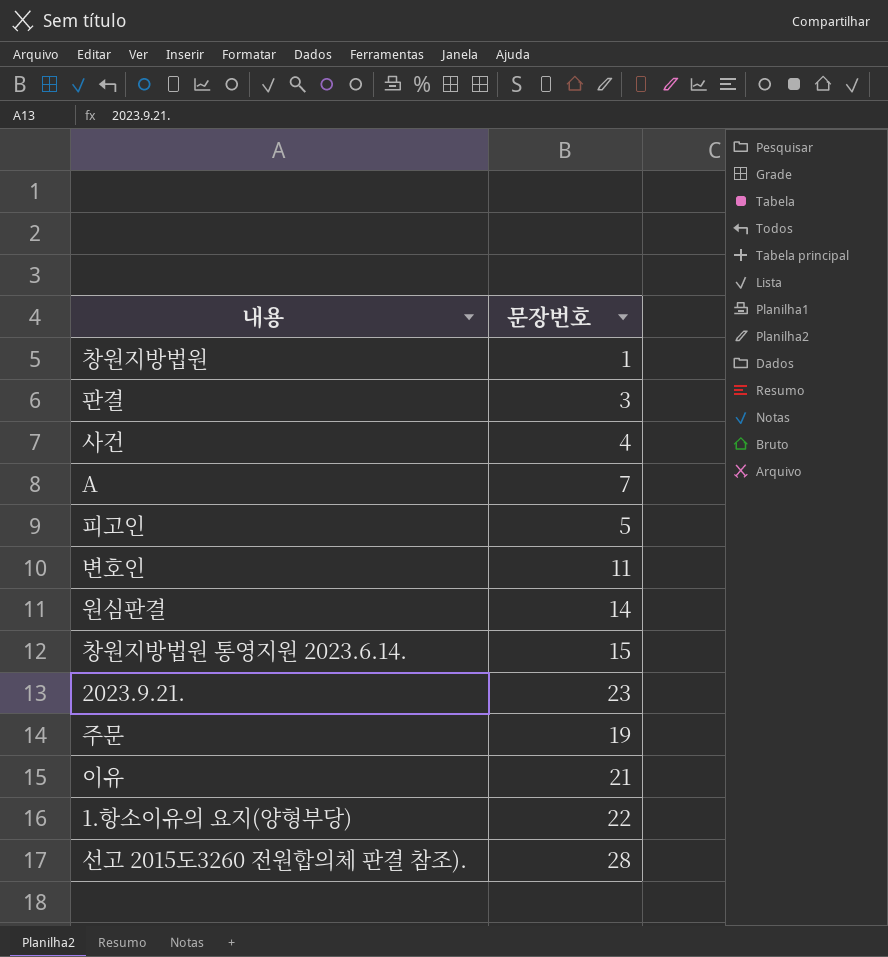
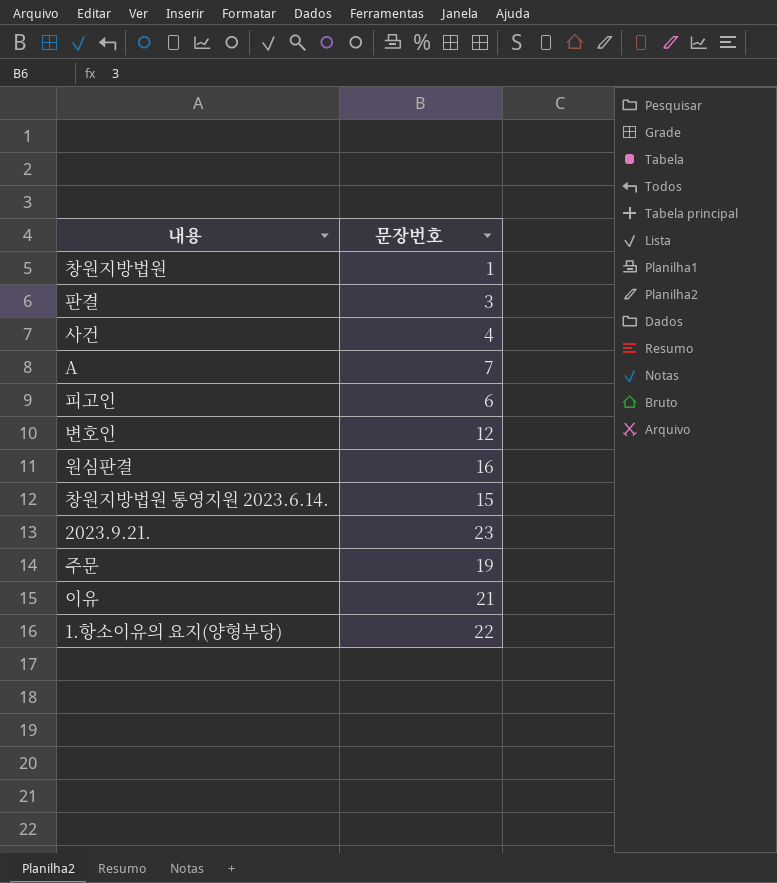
row 선고 2015도3260 전원합의체 판결 참조).: 28 -> none
피고인 | 문장번호: 5 -> 6
변호인 | 문장번호: 11 -> 12
원심판결 | 문장번호: 14 -> 16

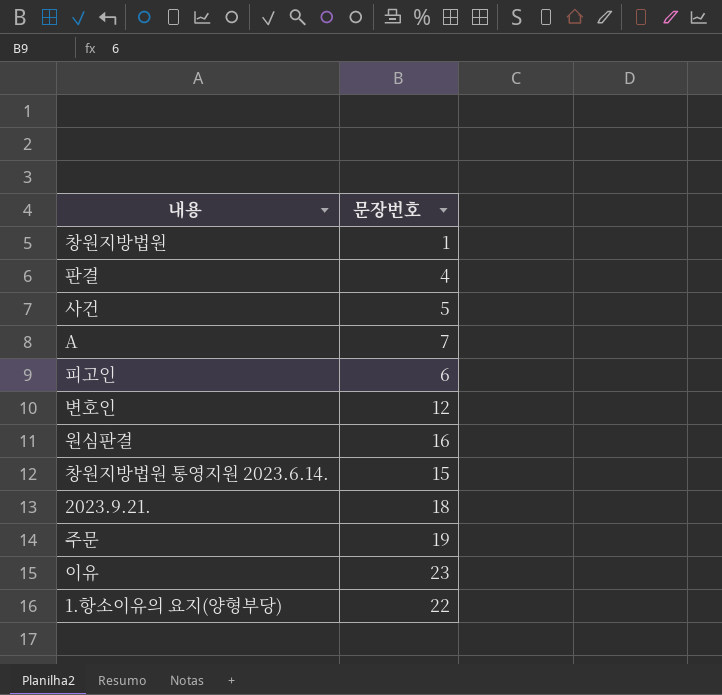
판결 | 문장번호: 3 -> 4
사건 | 문장번호: 4 -> 5
2023.9.21. | 문장번호: 23 -> 18
이유 | 문장번호: 21 -> 23

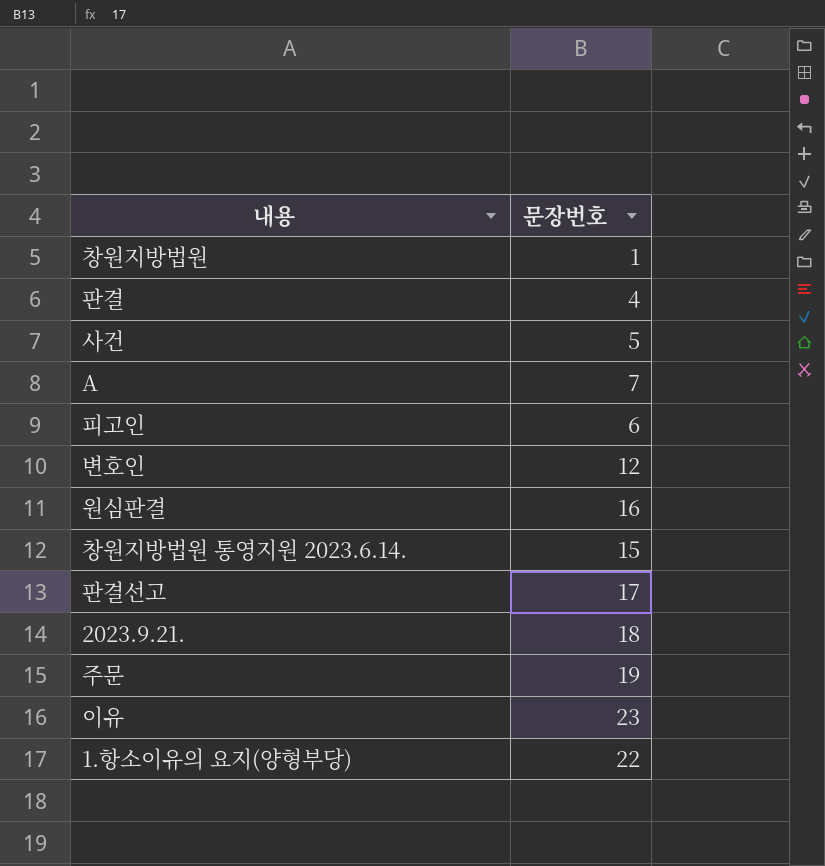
row 판결선고: none -> 17

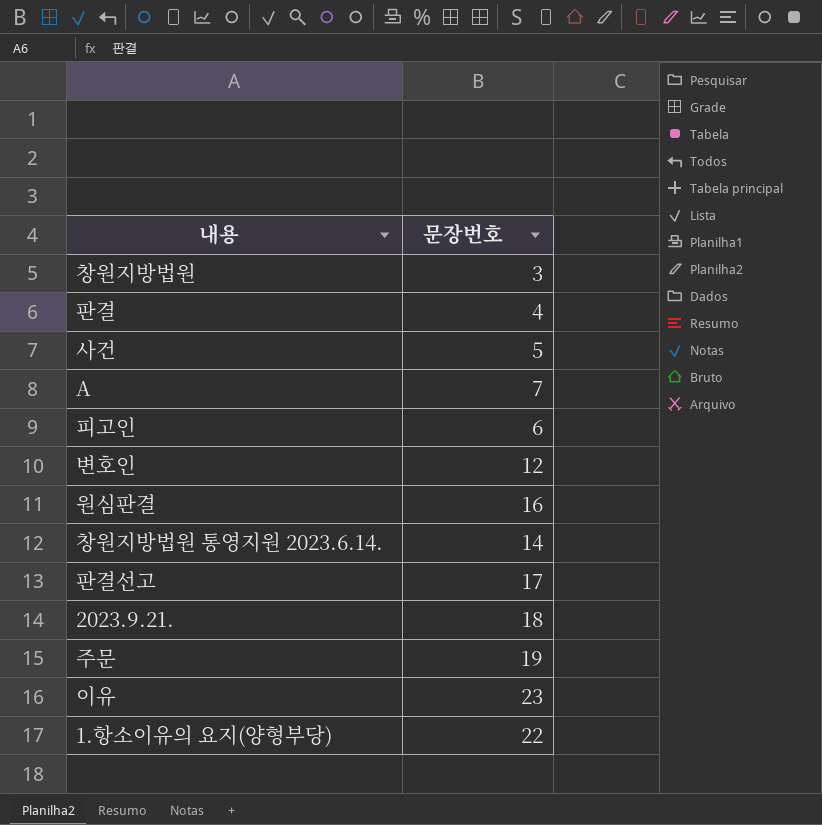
창원지방법원 | 문장번호: 1 -> 3
창원지방법원 통영지원 2023.6.14. | 문장번호: 15 -> 14

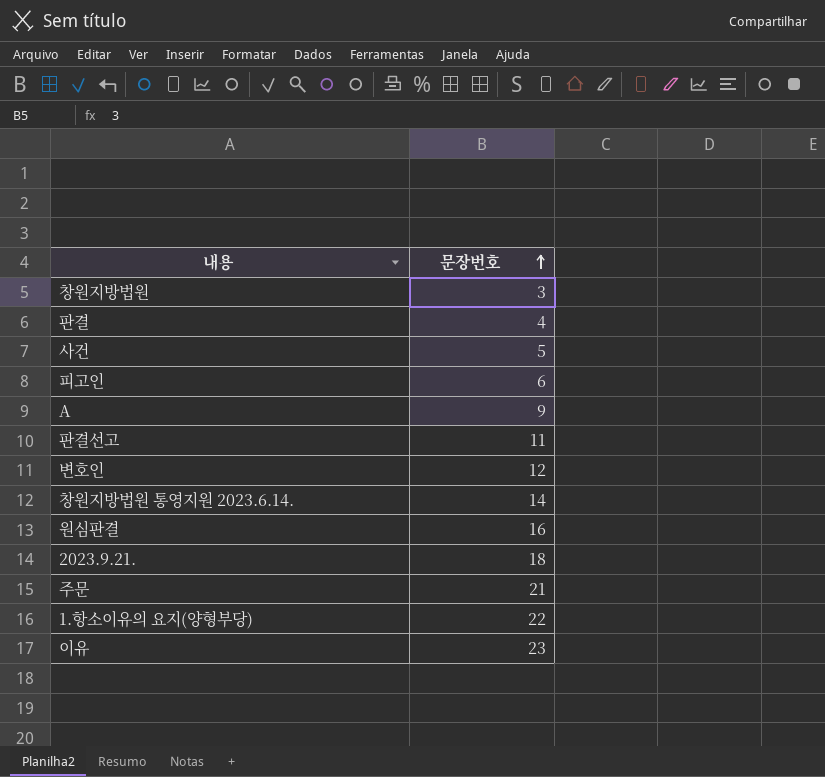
row order: none -> 문장번호 ascending
A | 문장번호: 7 -> 9
판결선고 | 문장번호: 17 -> 11
주문 | 문장번호: 19 -> 21

